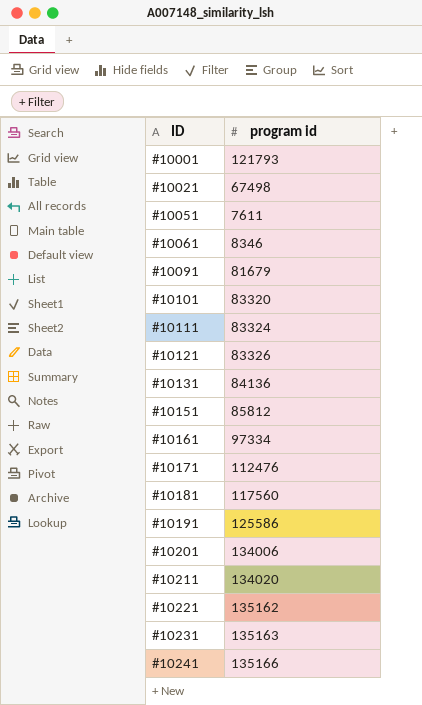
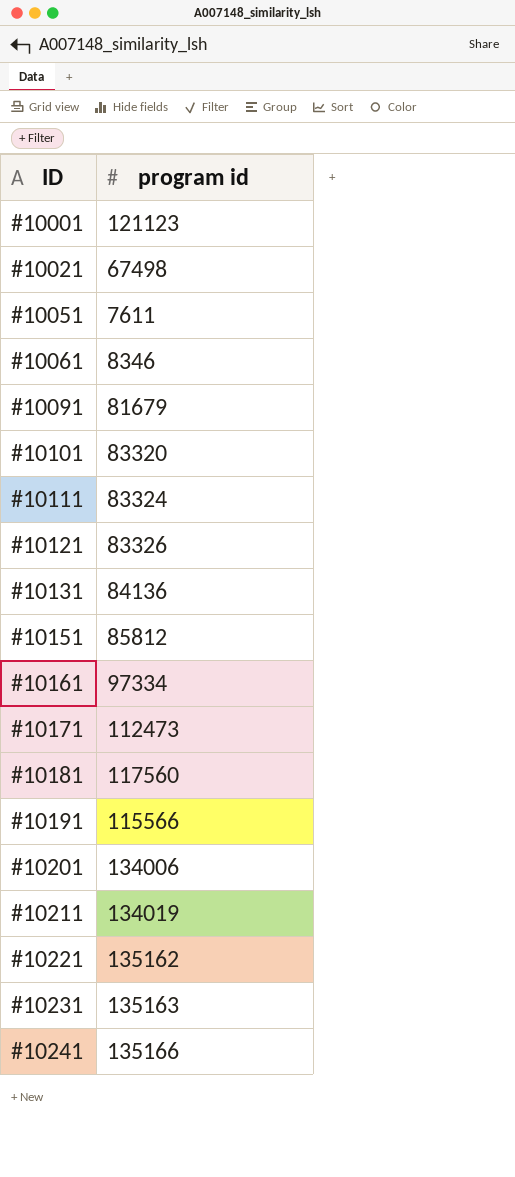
#10001 | program id: 121793 -> 121123
#10171 | program id: 112476 -> 112473
#10191 | program id: 125586 -> 115566
#10211 | program id: 134020 -> 134019

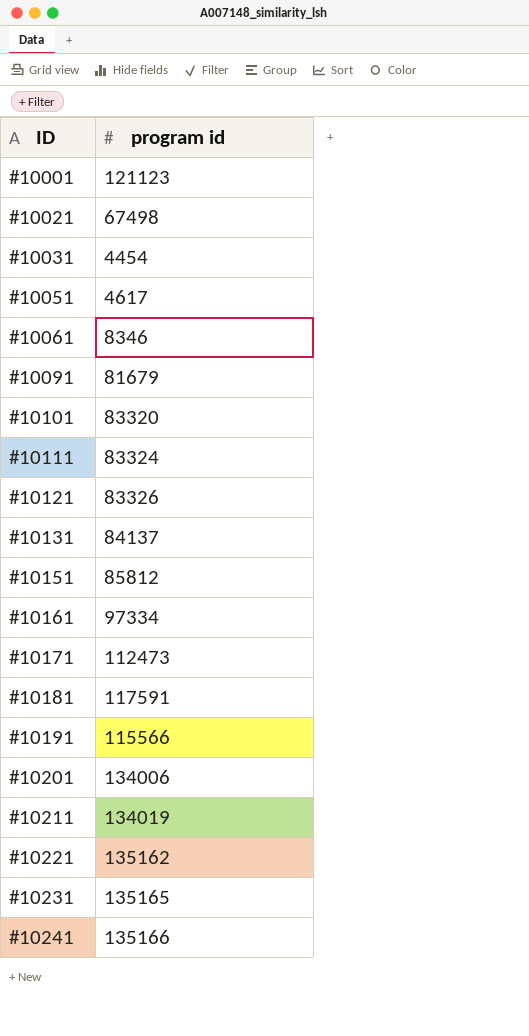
row #10031: none -> 4454
#10051 | program id: 7611 -> 4617
#10131 | program id: 84136 -> 84137
#10181 | program id: 117560 -> 117591
#10231 | program id: 135163 -> 135165

